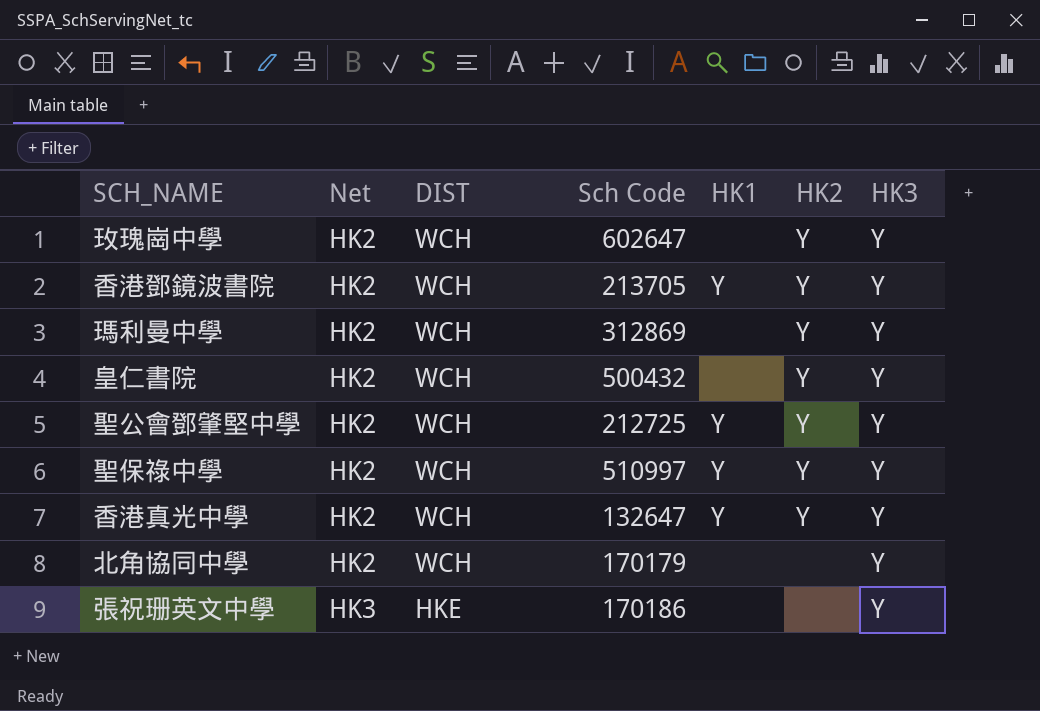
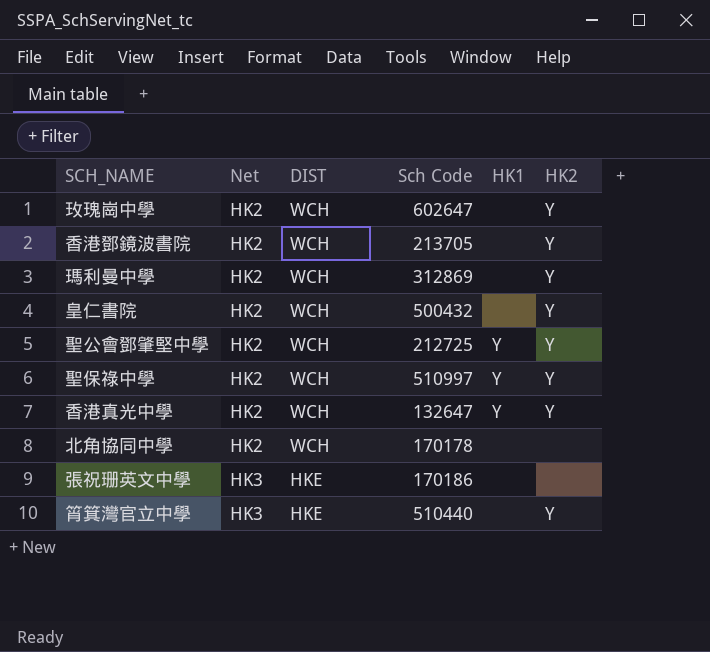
column HK3 | position: 7 -> none
香港鄧鏡波書院 | HK1: Y -> none
北角協同中學 | Sch Code: 170179 -> 170178
row 筲箕灣官立中學: none -> HK3 | HKE | 510440 | none | Y

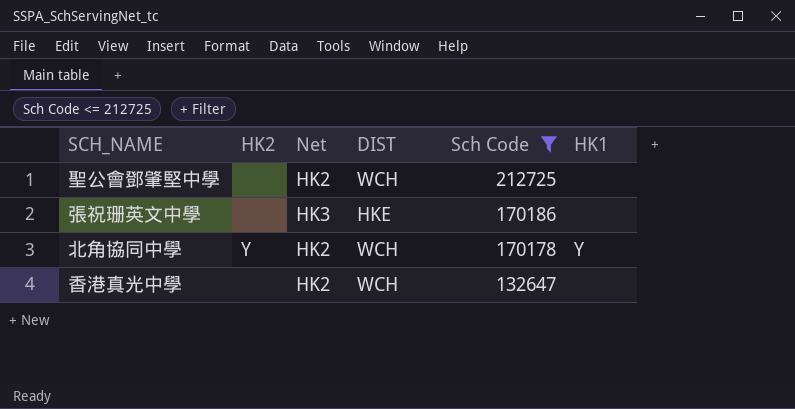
filter: none -> Sch Code <= 212725
row order: Net ascending -> Sch Code descending
column HK2 | position: 6 -> 2
聖公會鄧肇堅中學 | HK2: Y -> none
聖公會鄧肇堅中學 | HK1: Y -> none
北角協同中學 | HK2: none -> Y
北角協同中學 | HK1: none -> Y
香港真光中學 | HK2: Y -> none
香港真光中學 | HK1: Y -> none

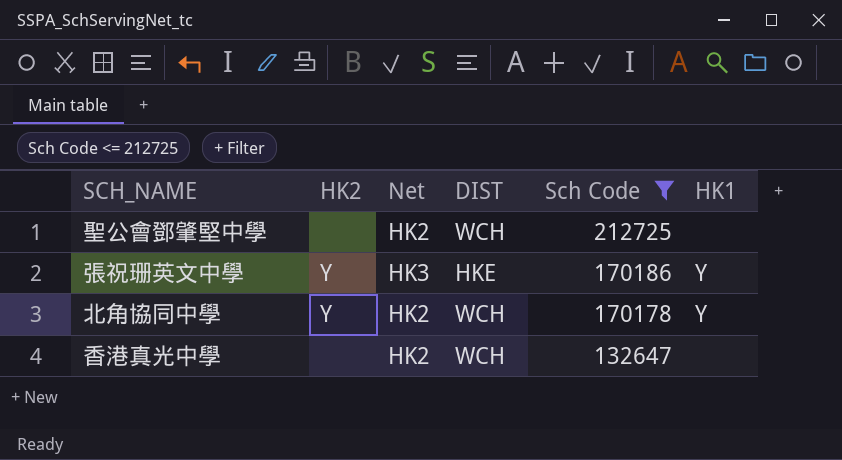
張祝珊英文中學 | HK2: none -> Y
張祝珊英文中學 | HK1: none -> Y

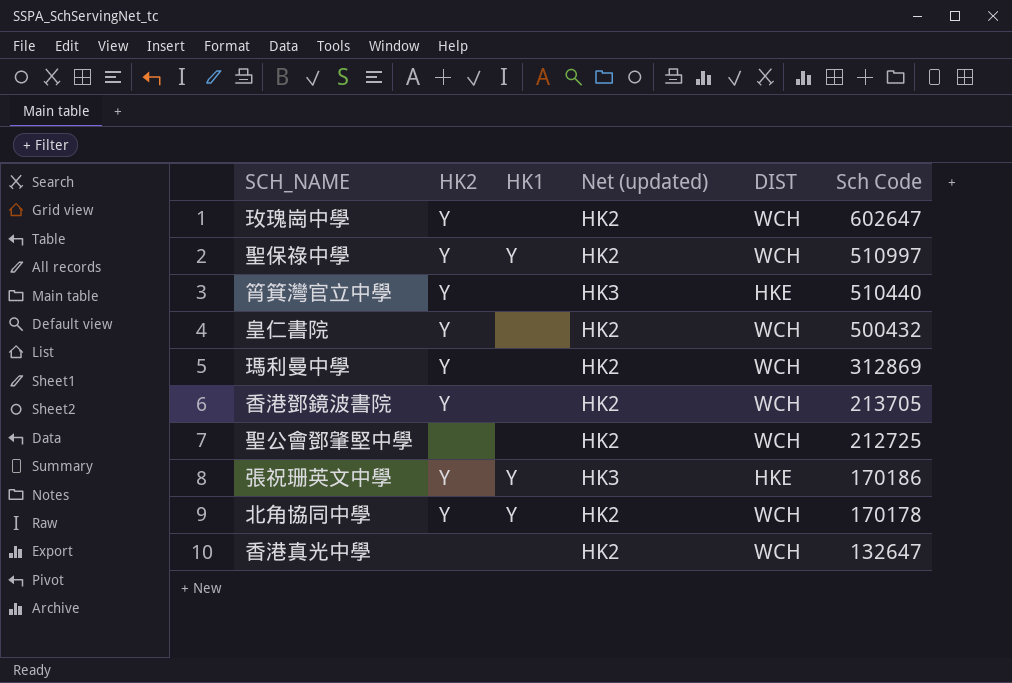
filter: Sch Code <= 212725 -> none
column HK1 | position: 6 -> 3
column name: Net -> Net (updated)

